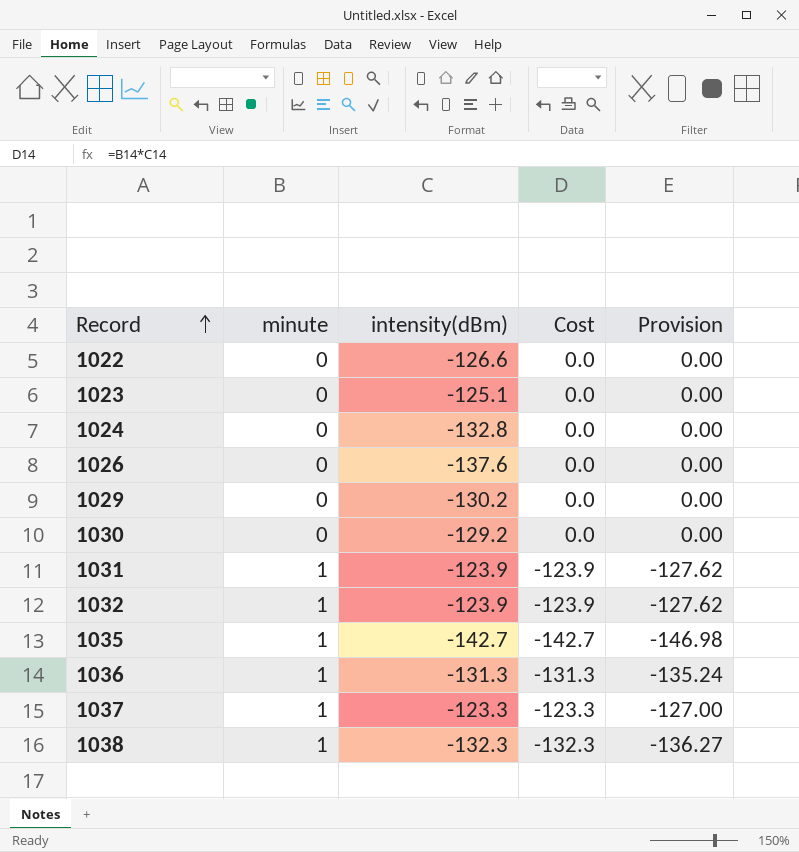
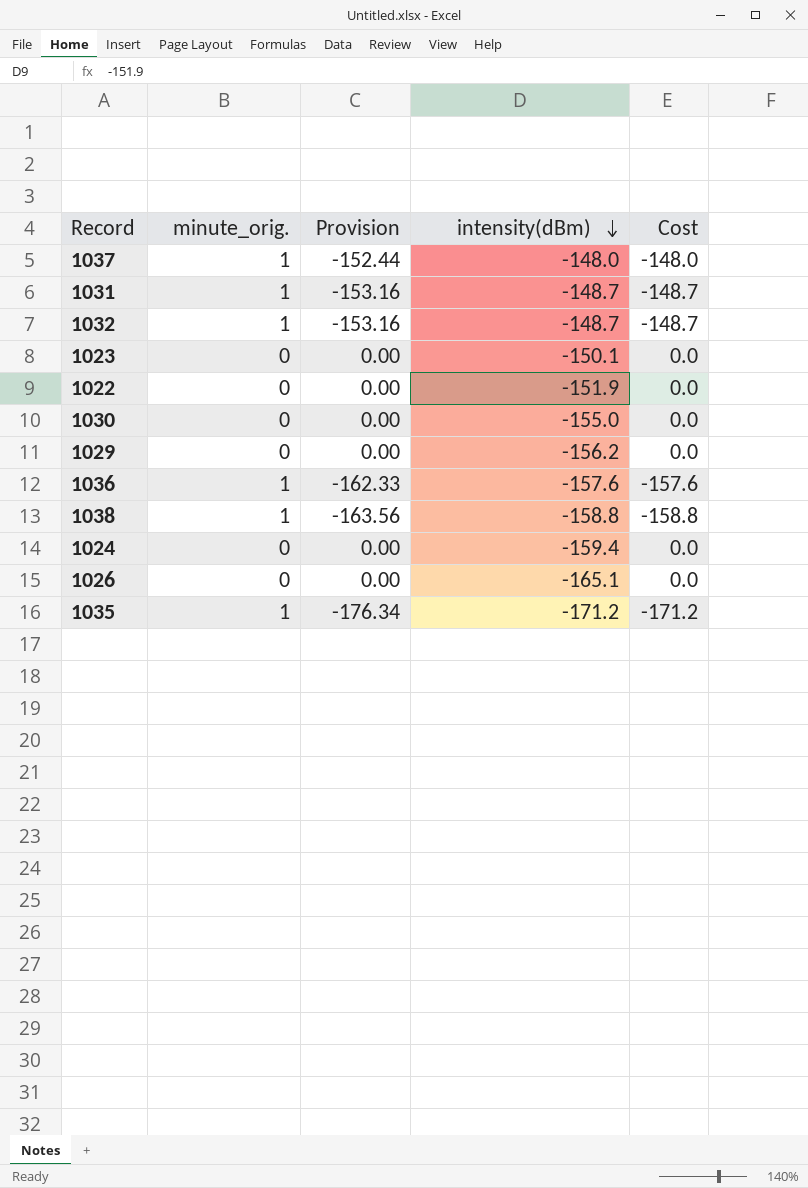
row order: Record ascending -> intensity(dBm) descending
column name: minute -> minute_orig.
column Provision | position: 5 -> 3
1037 | Provision: -127.00 -> -152.44
1037 | intensity(dBm): -123.3 -> -148.0
1037 | Cost: -123.3 -> -148.0
1031 | Provision: -127.62 -> -153.16
1031 | intensity(dBm): -123.9 -> -148.7
1031 | Cost: -123.9 -> -148.7
1032 | Provision: -127.62 -> -153.16
1032 | intensity(dBm): -123.9 -> -148.7
1032 | Cost: -123.9 -> -148.7
1023 | intensity(dBm): -125.1 -> -150.1
1022 | intensity(dBm): -126.6 -> -151.9
1030 | intensity(dBm): -129.2 -> -155.0
1029 | intensity(dBm): -130.2 -> -156.2
1036 | Provision: -135.24 -> -162.33
1036 | intensity(dBm): -131.3 -> -157.6
1036 | Cost: -131.3 -> -157.6
1038 | Provision: -136.27 -> -163.56
1038 | intensity(dBm): -132.3 -> -158.8
1038 | Cost: -132.3 -> -158.8
1024 | intensity(dBm): -132.8 -> -159.4
1026 | intensity(dBm): -137.6 -> -165.1
1035 | Provision: -146.98 -> -176.34
1035 | intensity(dBm): -142.7 -> -171.2
1035 | Cost: -142.7 -> -171.2

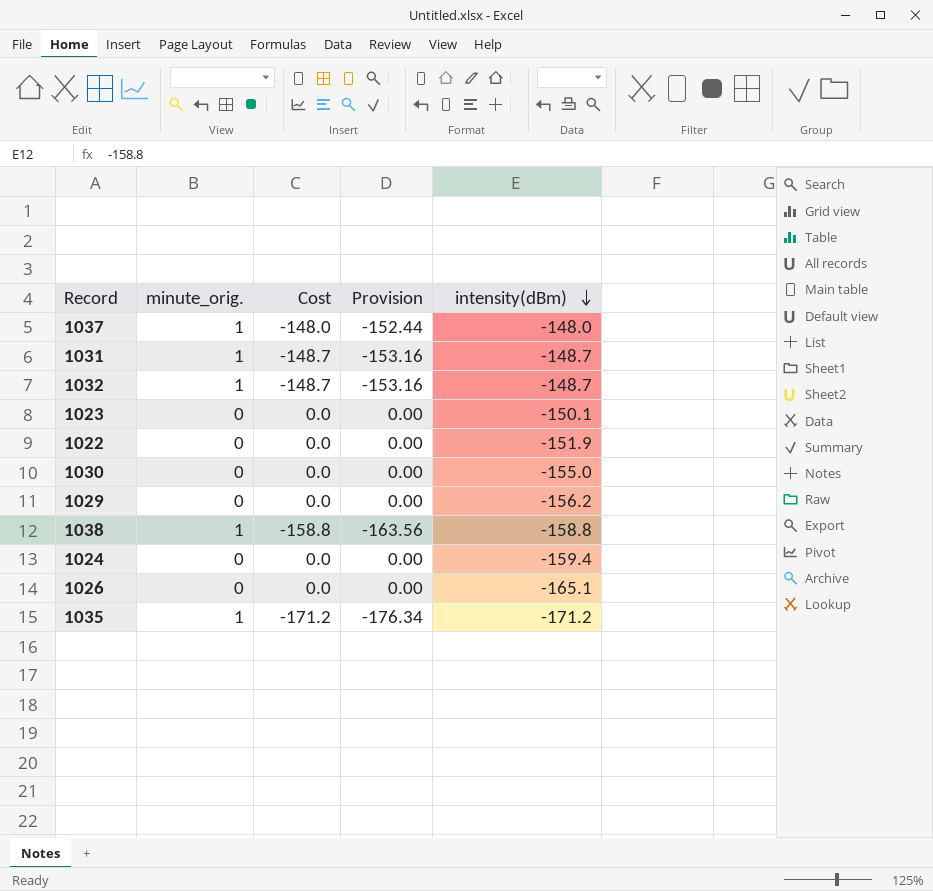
column Cost | position: 5 -> 3
row 1036: 1 | -162.33 | -157.6 | -157.6 -> none

